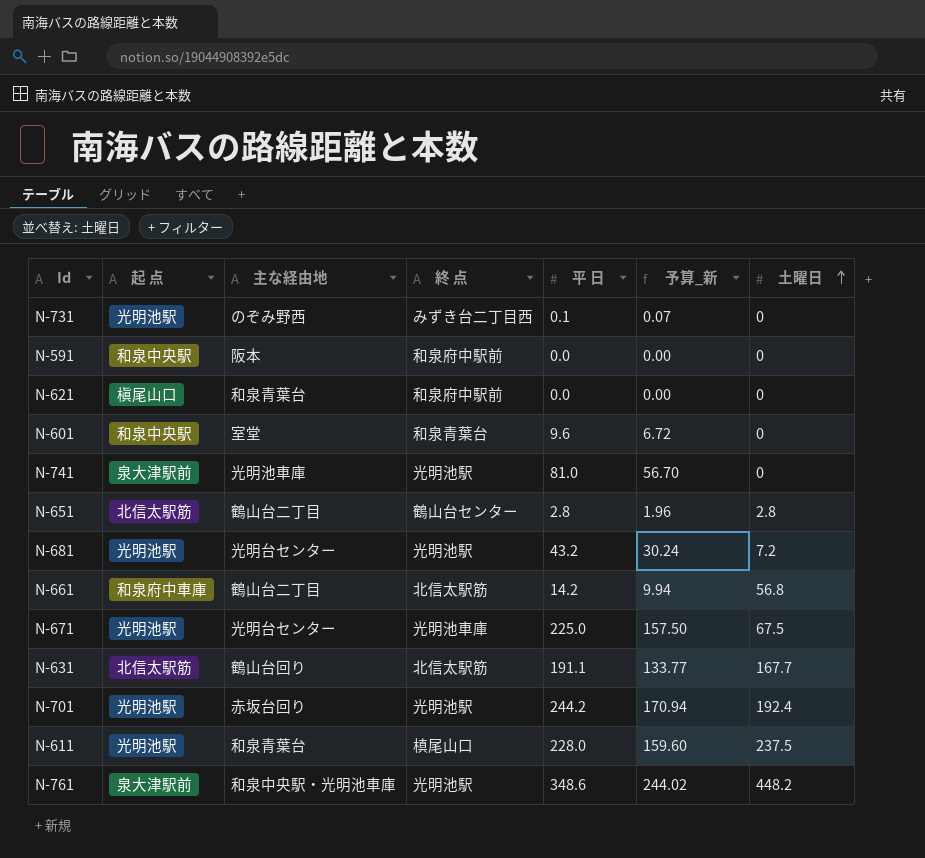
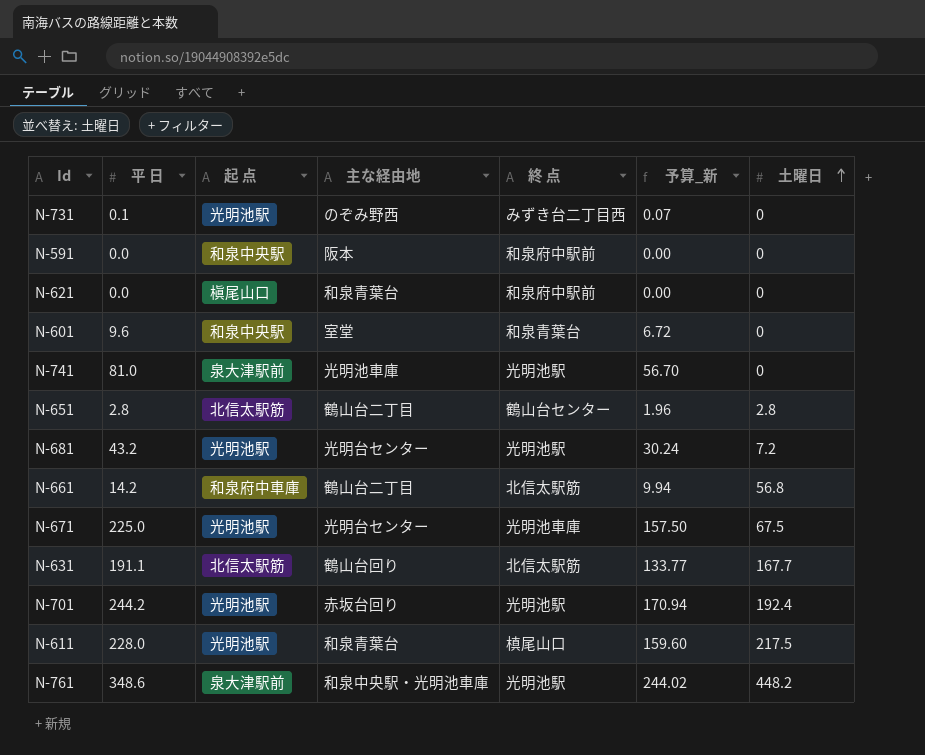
column 平 日 | position: 5 -> 2
N-611 | 土曜日: 237.5 -> 217.5

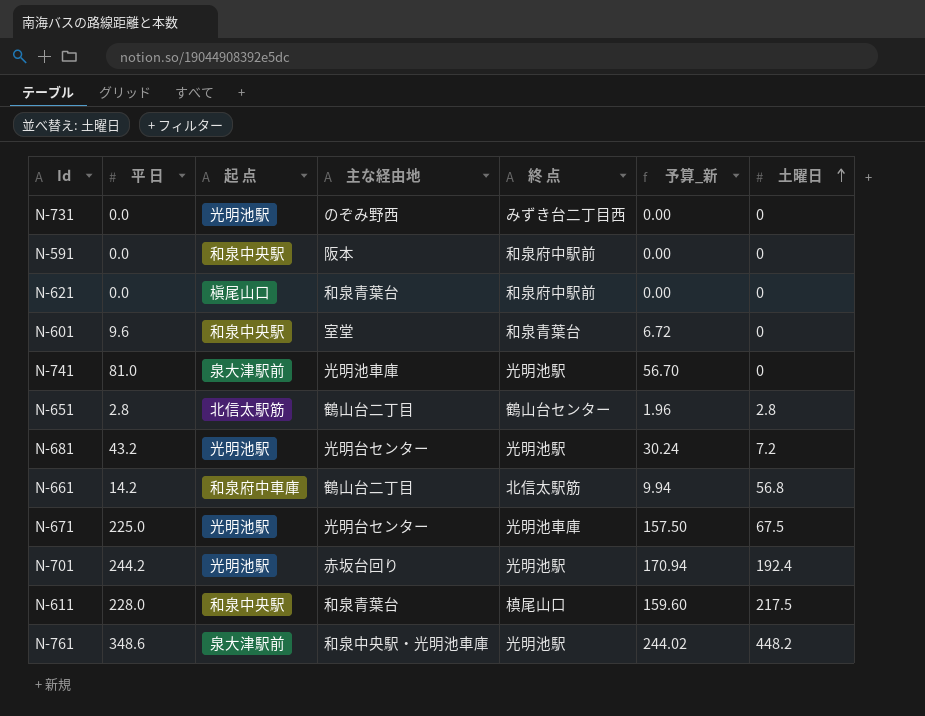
row N-631: 191.1 | 北信太駅筋 | 鶴山台回り | 北信太駅筋 | 133.77 | 167.7 -> none
N-731 | 平 日: 0.1 -> 0.0
N-731 | 予算_新: 0.07 -> 0.00
N-611 | 起 点: 光明池駅 -> 和泉中央駅

